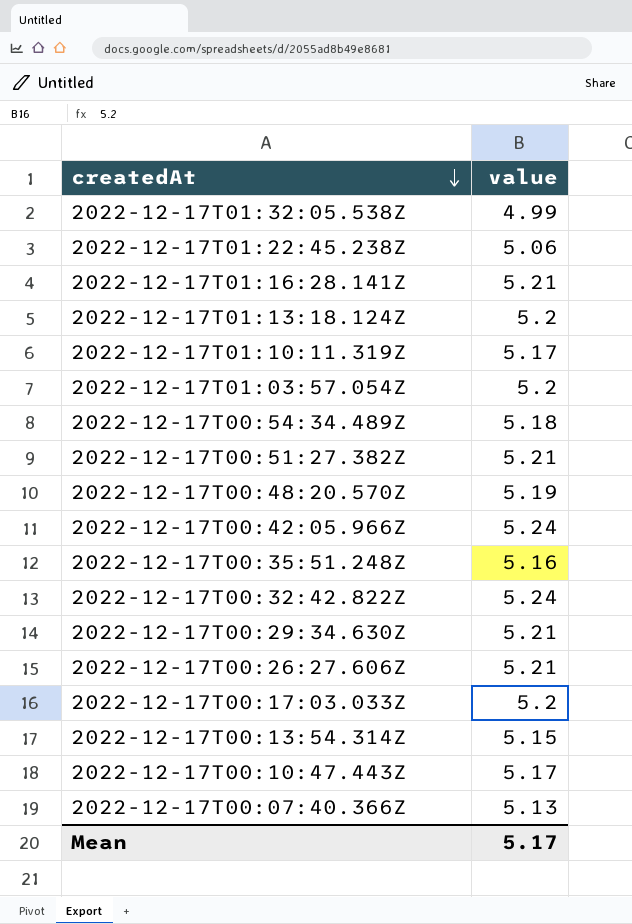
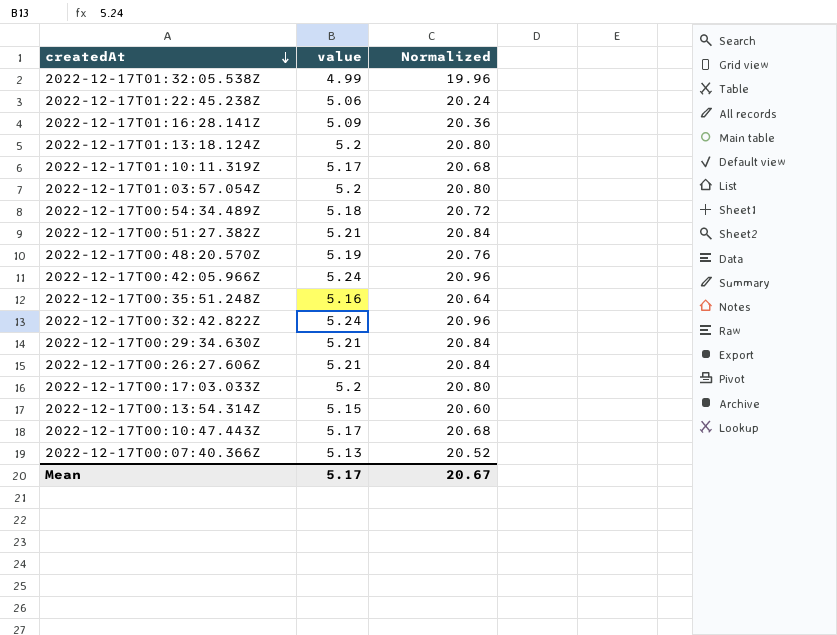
column Normalized | formula: none -> [value] * 4
2022-12-17T01:16:28.141Z | value: 5.21 -> 5.09

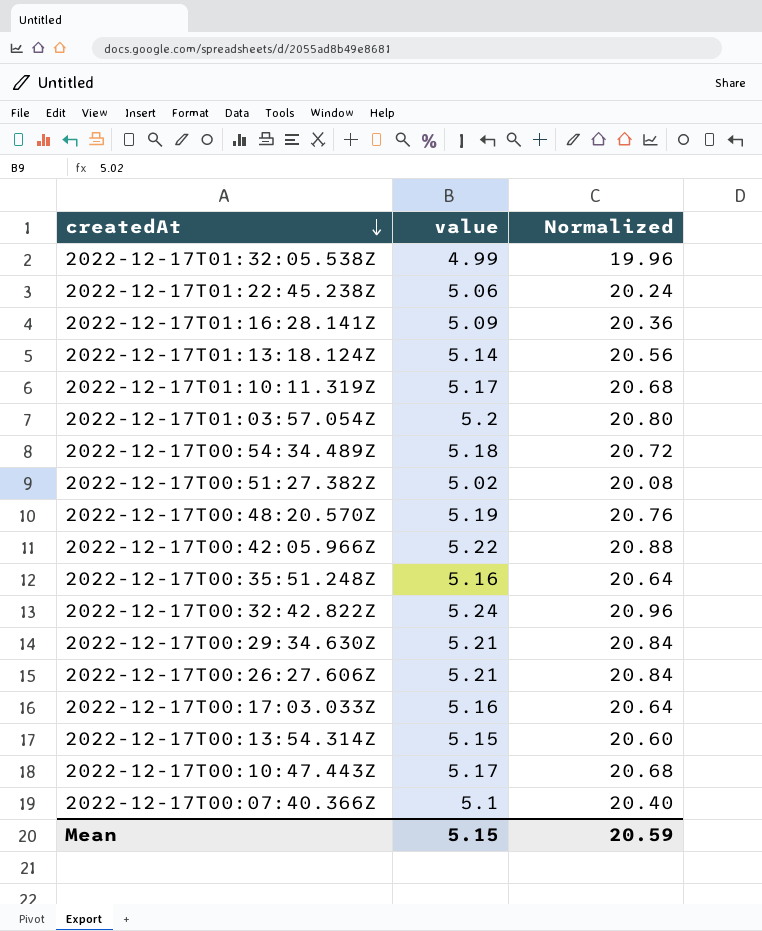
2022-12-17T01:13:18.124Z | value: 5.2 -> 5.14
2022-12-17T01:13:18.124Z | Normalized: 20.80 -> 20.56
2022-12-17T00:51:27.382Z | value: 5.21 -> 5.02
2022-12-17T00:51:27.382Z | Normalized: 20.84 -> 20.08
2022-12-17T00:42:05.966Z | value: 5.24 -> 5.22
2022-12-17T00:42:05.966Z | Normalized: 20.96 -> 20.88
2022-12-17T00:17:03.033Z | value: 5.2 -> 5.16
2022-12-17T00:17:03.033Z | Normalized: 20.80 -> 20.64
2022-12-17T00:07:40.366Z | value: 5.13 -> 5.1
2022-12-17T00:07:40.366Z | Normalized: 20.52 -> 20.40
Mean | value: 5.17 -> 5.15
Mean | Normalized: 20.67 -> 20.59

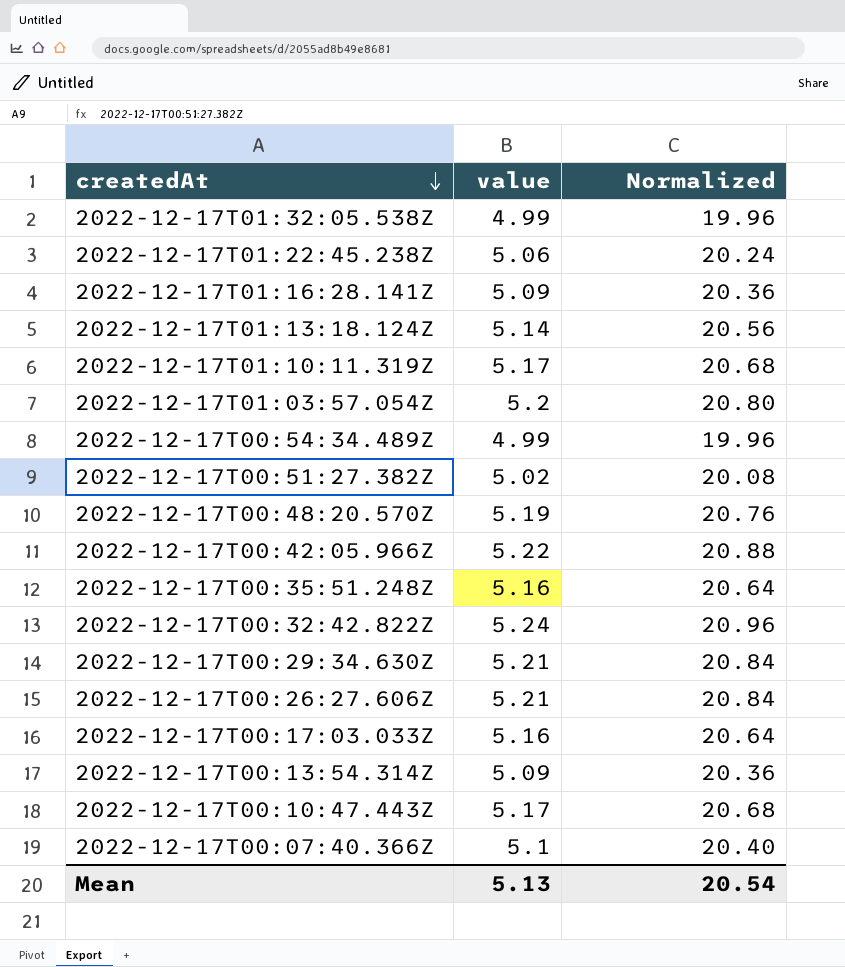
2022-12-17T00:54:34.489Z | value: 5.18 -> 4.99
2022-12-17T00:54:34.489Z | Normalized: 20.72 -> 19.96
2022-12-17T00:13:54.314Z | value: 5.15 -> 5.09
2022-12-17T00:13:54.314Z | Normalized: 20.60 -> 20.36
Mean | value: 5.15 -> 5.13
Mean | Normalized: 20.59 -> 20.54

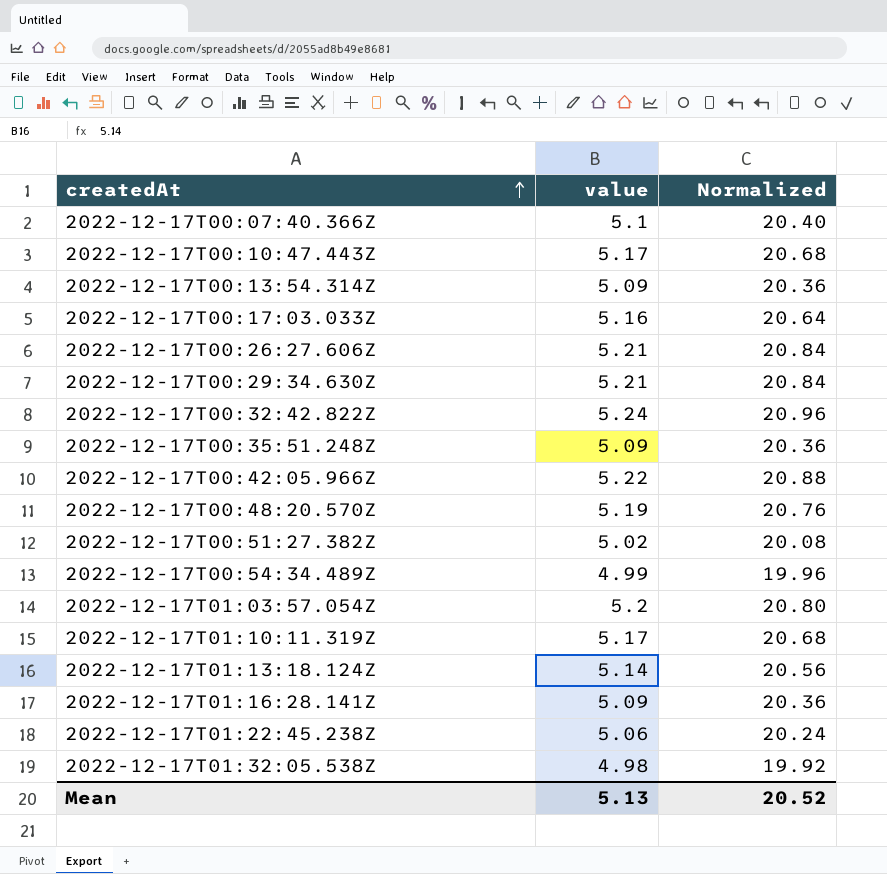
row order: createdAt descending -> createdAt ascending
2022-12-17T00:35:51.248Z | value: 5.16 -> 5.09
2022-12-17T00:35:51.248Z | Normalized: 20.64 -> 20.36
2022-12-17T01:32:05.538Z | value: 4.99 -> 4.98
2022-12-17T01:32:05.538Z | Normalized: 19.96 -> 19.92
Mean | Normalized: 20.54 -> 20.52

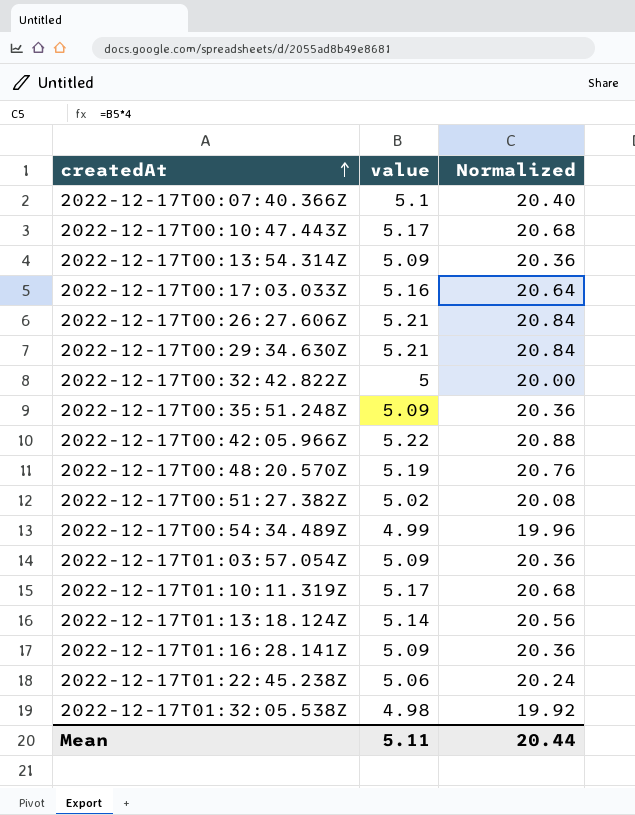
2022-12-17T00:32:42.822Z | value: 5.24 -> 5
2022-12-17T00:32:42.822Z | Normalized: 20.96 -> 20.00
2022-12-17T01:03:57.054Z | value: 5.2 -> 5.09
2022-12-17T01:03:57.054Z | Normalized: 20.80 -> 20.36
Mean | value: 5.13 -> 5.11
Mean | Normalized: 20.52 -> 20.44

